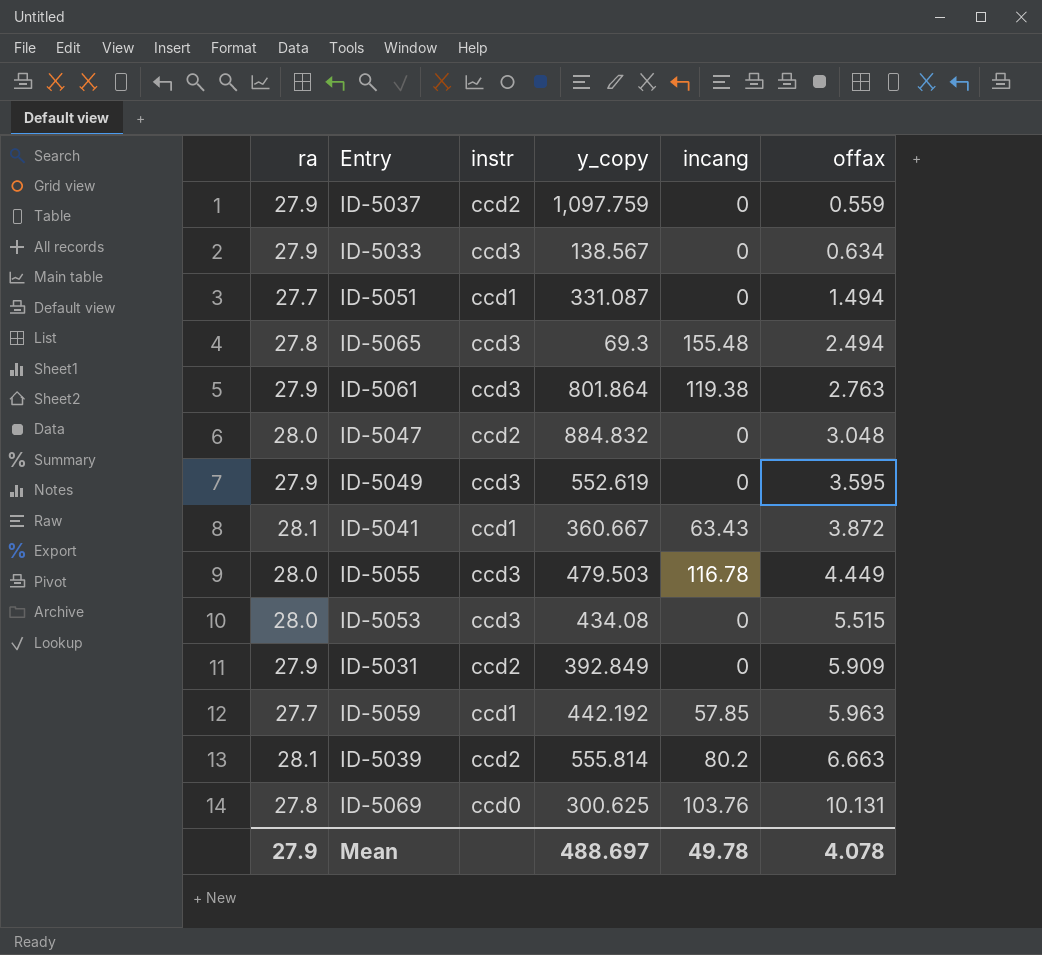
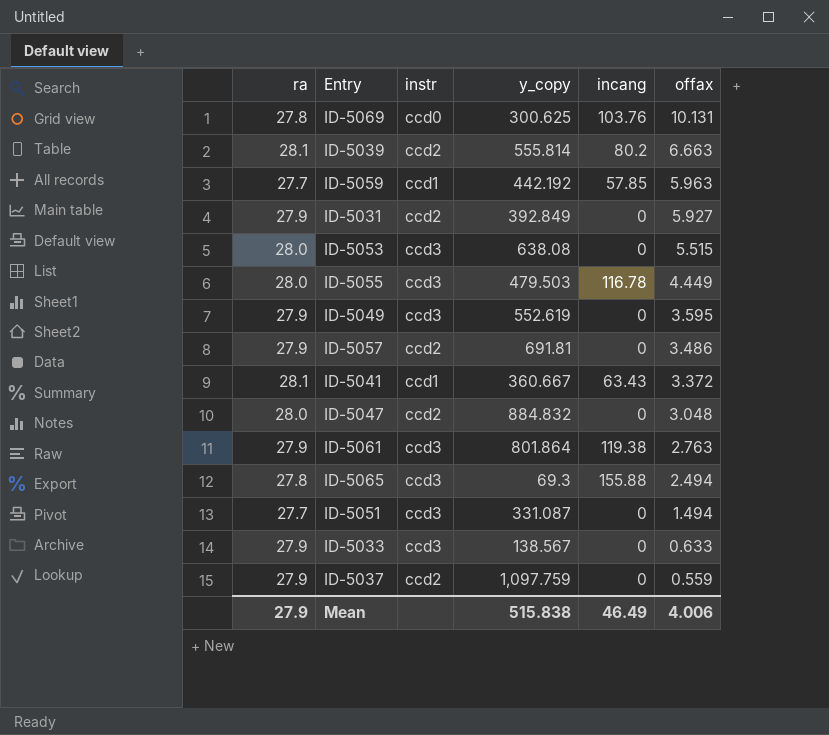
row order: offax ascending -> offax descending
ID-5031 | offax: 5.909 -> 5.927
ID-5053 | y_copy: 434.08 -> 638.08
row ID-5057: none -> 27.9 | ccd2 | 691.81 | 0 | 3.486
ID-5041 | offax: 3.872 -> 3.372
ID-5065 | incang: 155.48 -> 155.88
ID-5051 | instr: ccd1 -> ccd3
ID-5033 | offax: 0.634 -> 0.633
Mean | y_copy: 488.697 -> 515.838
Mean | incang: 49.78 -> 46.49
Mean | offax: 4.078 -> 4.006

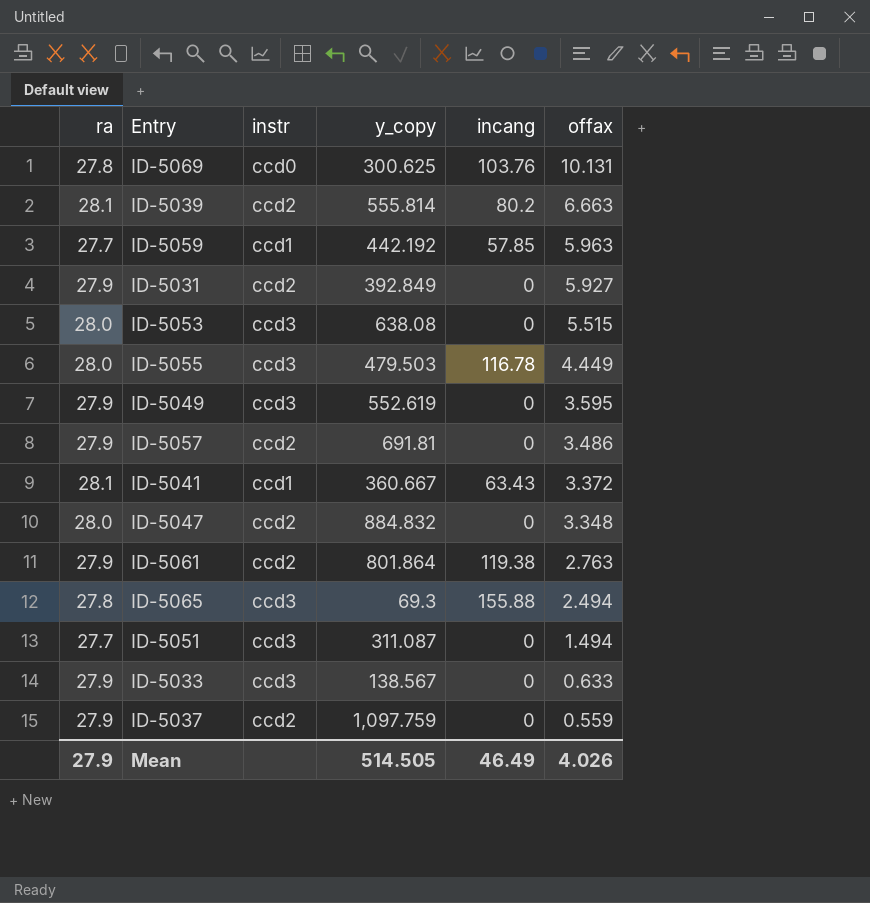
ID-5047 | offax: 3.048 -> 3.348
ID-5061 | instr: ccd3 -> ccd2
ID-5051 | y_copy: 331.087 -> 311.087
Mean | y_copy: 515.838 -> 514.505
Mean | offax: 4.006 -> 4.026

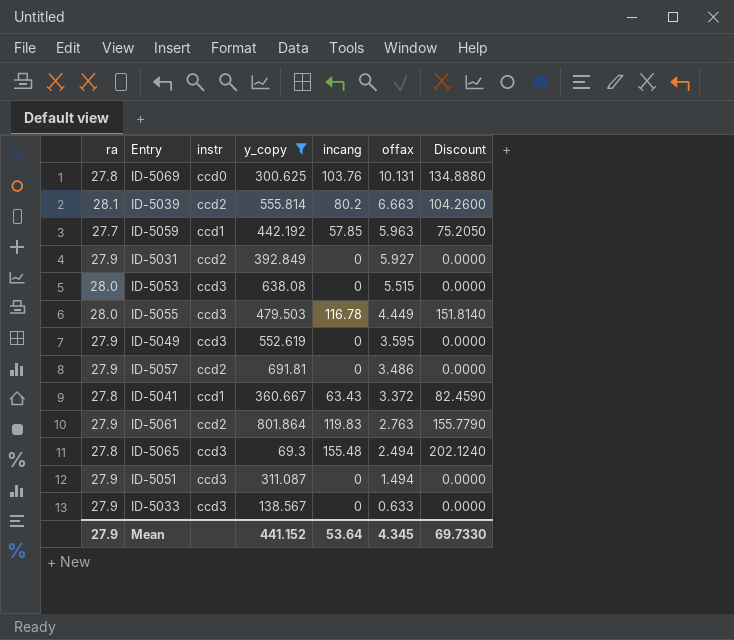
filter: none -> y_copy <= 801.864
column Discount | formula: none -> [incang] * 1.3
ID-5041 | ra: 28.1 -> 27.8
ID-5061 | incang: 119.38 -> 119.83
ID-5065 | incang: 155.88 -> 155.48
ID-5051 | ra: 27.7 -> 27.9
Mean | y_copy: 514.505 -> 441.152
Mean | incang: 46.49 -> 53.64
Mean | offax: 4.026 -> 4.345

